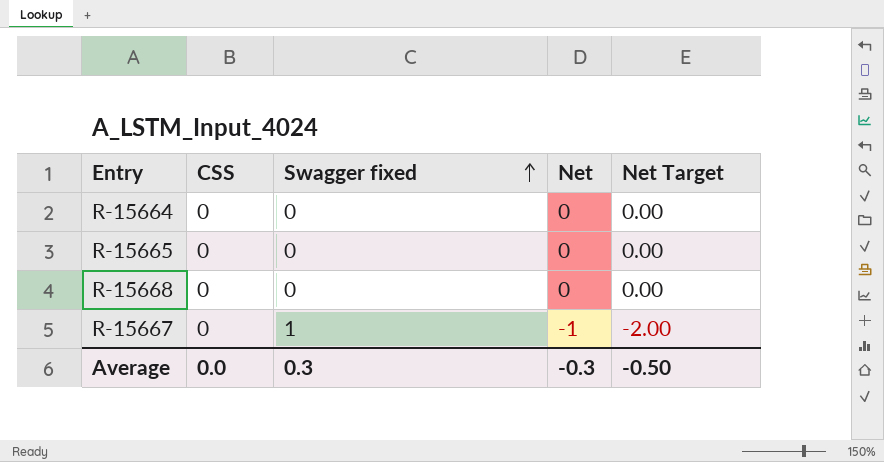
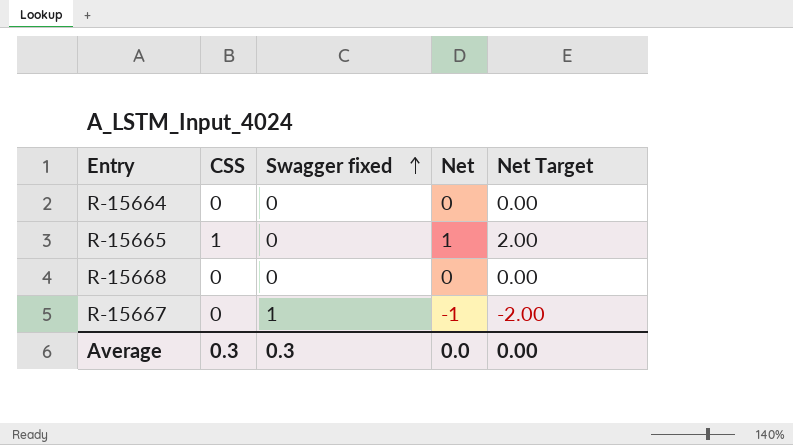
R-15665 | CSS: 0 -> 1
R-15665 | Net: 0 -> 1
R-15665 | Net Target: 0.00 -> 2.00
Average | CSS: 0.0 -> 0.3
Average | Net: -0.3 -> 0.0
Average | Net Target: -0.50 -> 0.00

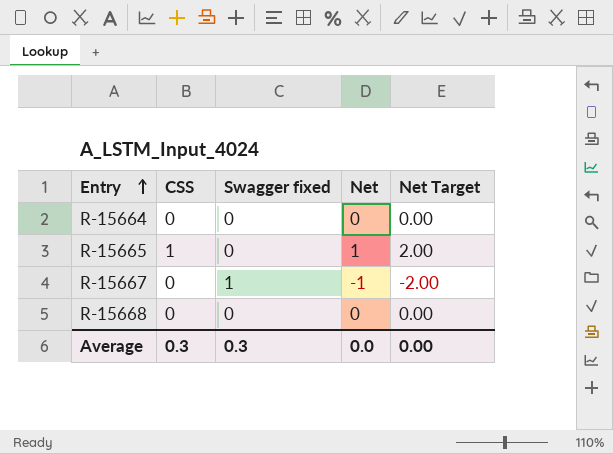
row order: Swagger fixed ascending -> Entry ascending

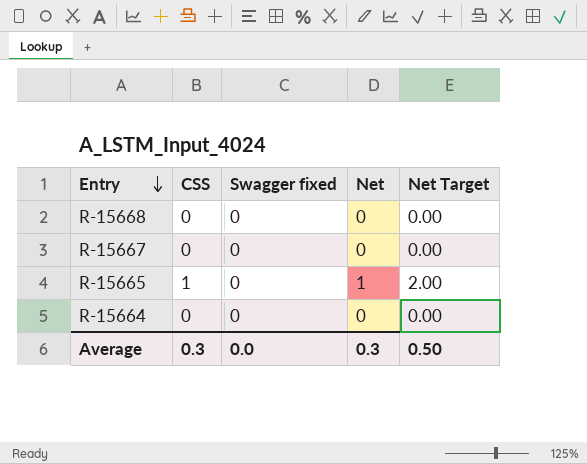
row order: Entry ascending -> Entry descending
R-15667 | Swagger fixed: 1 -> 0
R-15667 | Net: -1 -> 0
R-15667 | Net Target: -2.00 -> 0.00
Average | Swagger fixed: 0.3 -> 0.0
Average | Net: 0.0 -> 0.3
Average | Net Target: 0.00 -> 0.50

